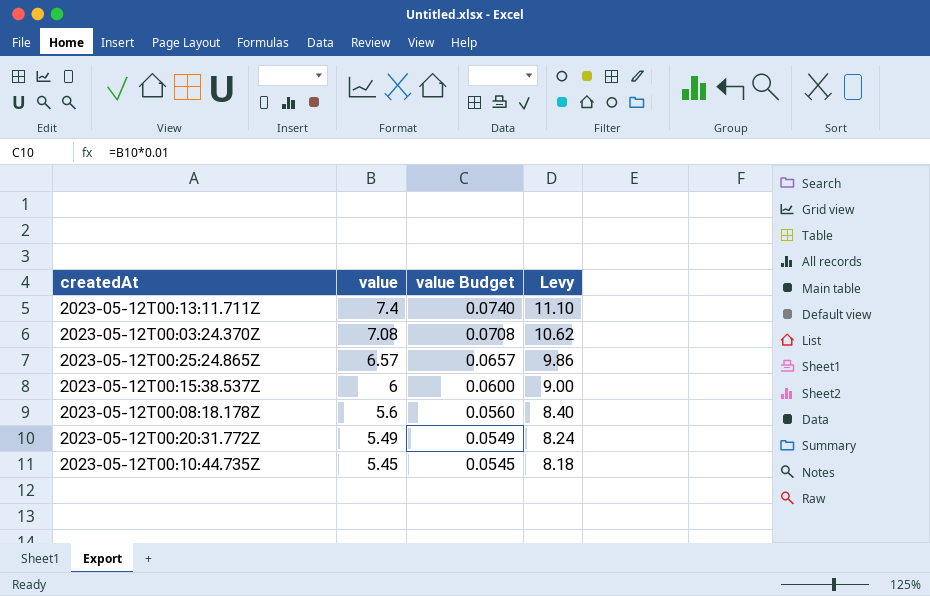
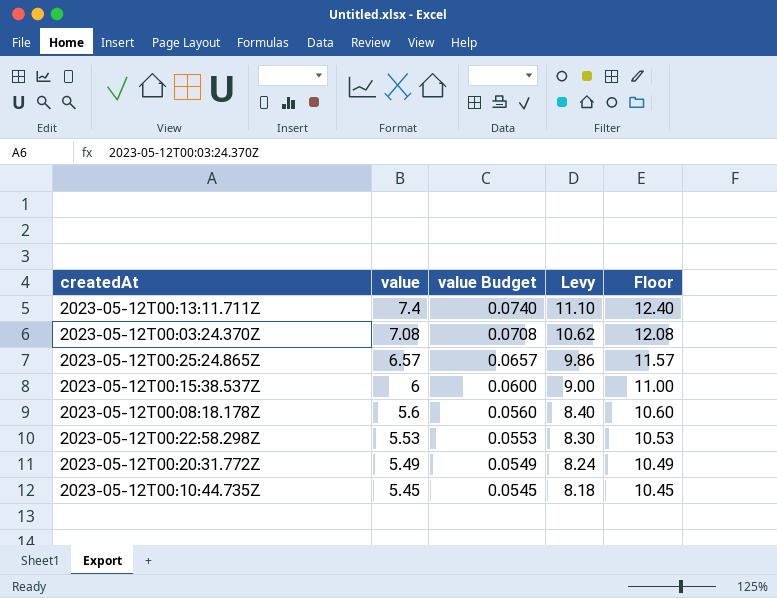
column Floor | formula: none -> [value] + 5
row 2023-05-12T00:22:58.298Z: none -> 5.53 | 0.0553 | 8.30 | 10.53

